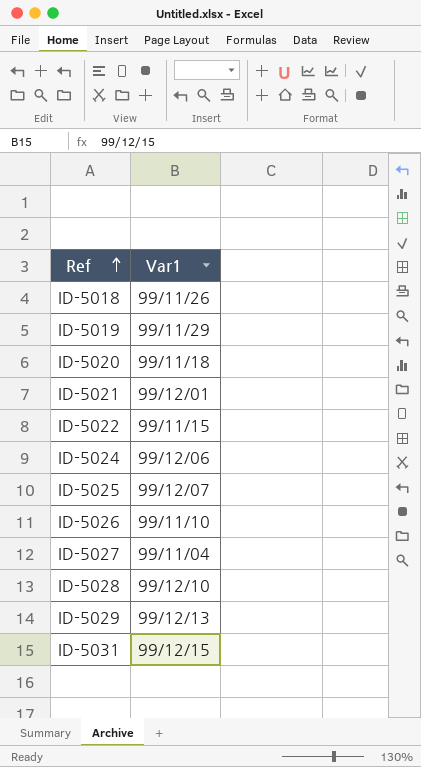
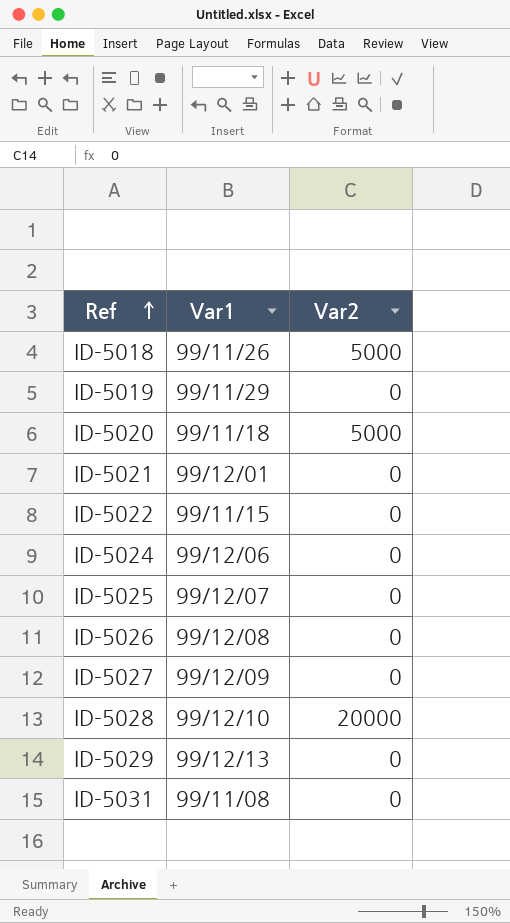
column Var2 | position: none -> 3
ID-5026 | Var1: 99/11/10 -> 99/12/08
ID-5027 | Var1: 99/11/04 -> 99/12/09
ID-5031 | Var1: 99/12/15 -> 99/11/08

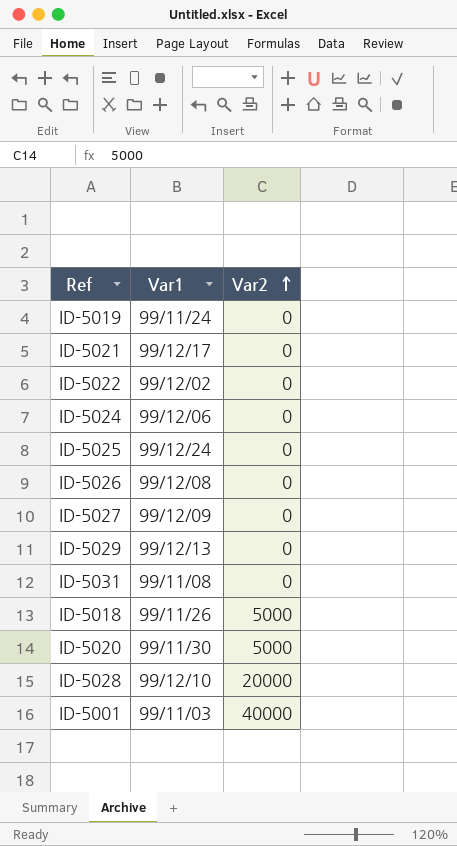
row order: Ref ascending -> Var2 ascending
ID-5019 | Var1: 99/11/29 -> 99/11/24
ID-5021 | Var1: 99/12/01 -> 99/12/17
ID-5022 | Var1: 99/11/15 -> 99/12/02
ID-5025 | Var1: 99/12/07 -> 99/12/24
ID-5020 | Var1: 99/11/18 -> 99/11/30
row ID-5001: none -> 99/11/03 | 40000

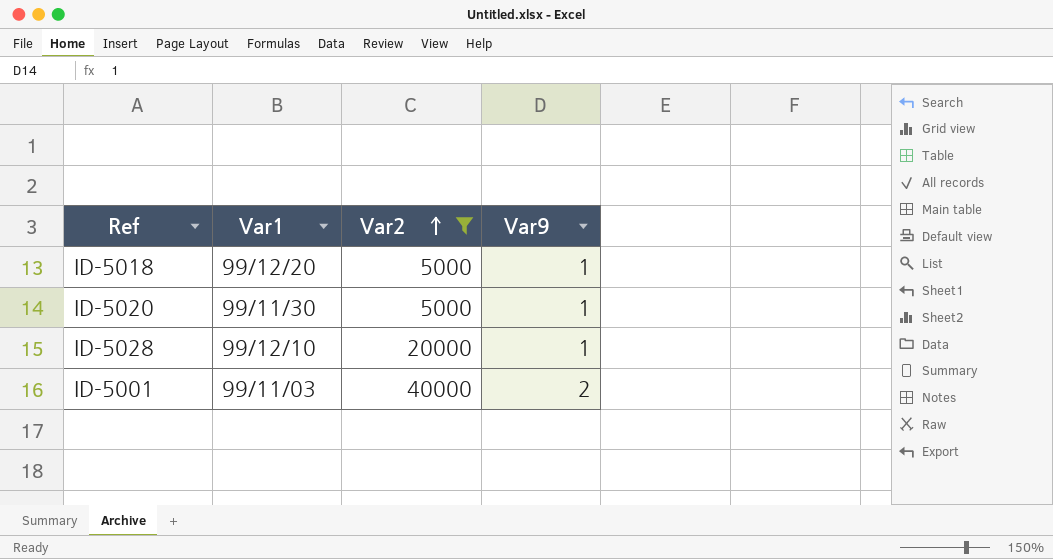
filter: none -> Var2 != 0
column Var9 | position: none -> 4
ID-5018 | Var1: 99/11/26 -> 99/12/20

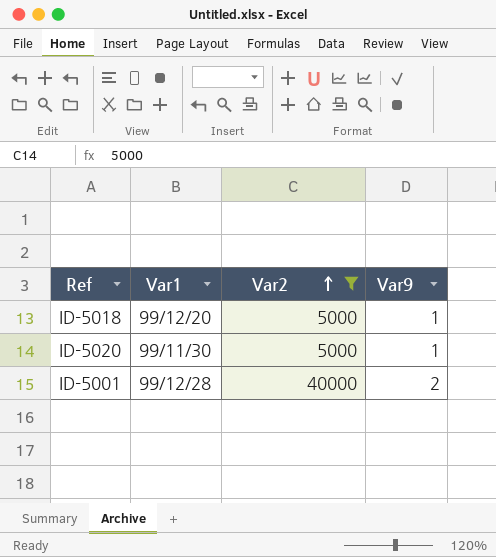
row ID-5028: 99/12/10 | 20000 | 1 -> none
ID-5001 | Var1: 99/11/03 -> 99/12/28

